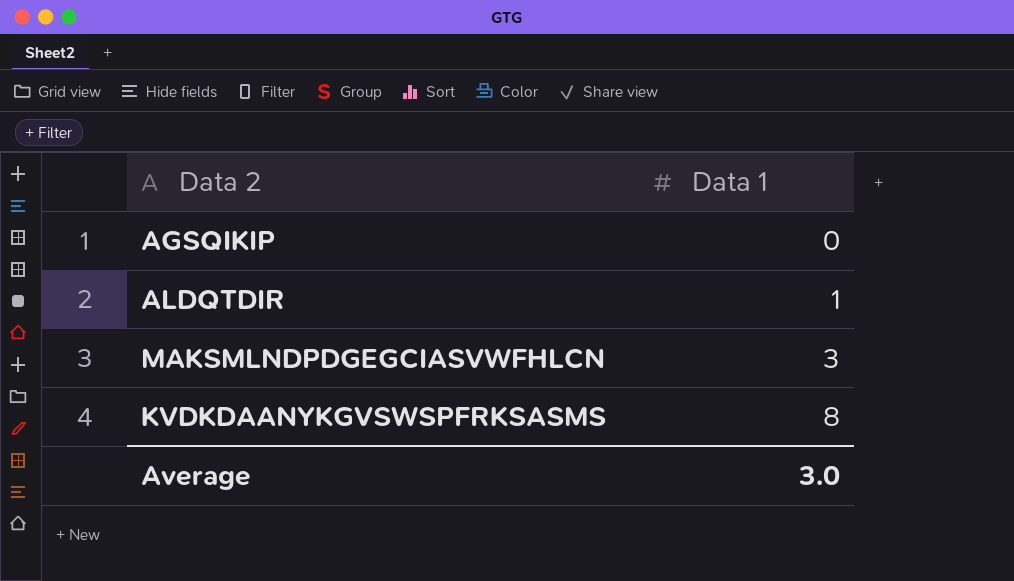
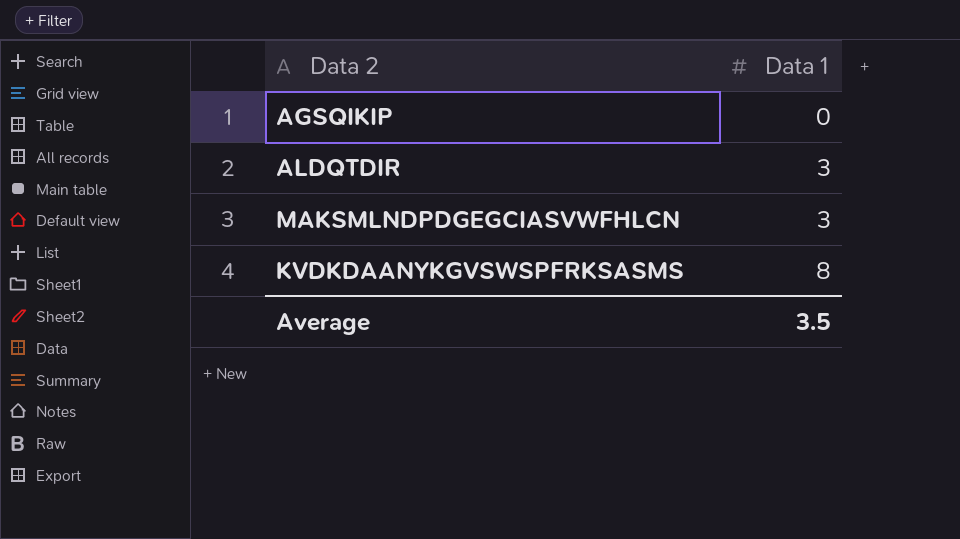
ALDQTDIR | Data 1: 1 -> 3
Average | Data 1: 3.0 -> 3.5

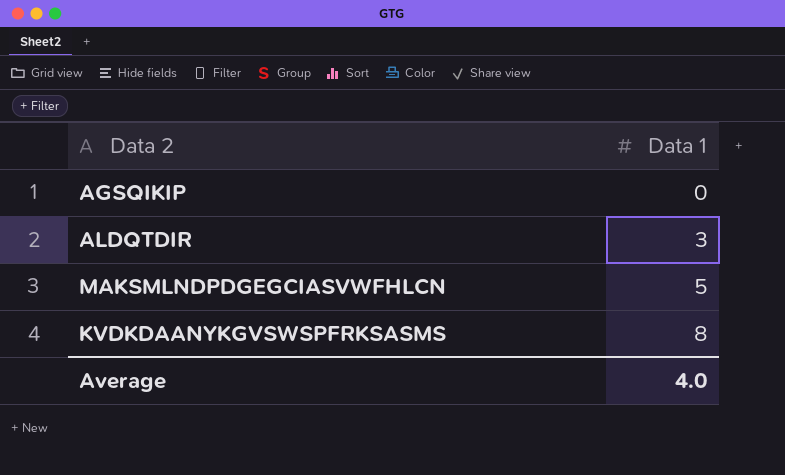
MAKSMLNDPDGEGCIASVWFHLCN | Data 1: 3 -> 5
Average | Data 1: 3.5 -> 4.0

